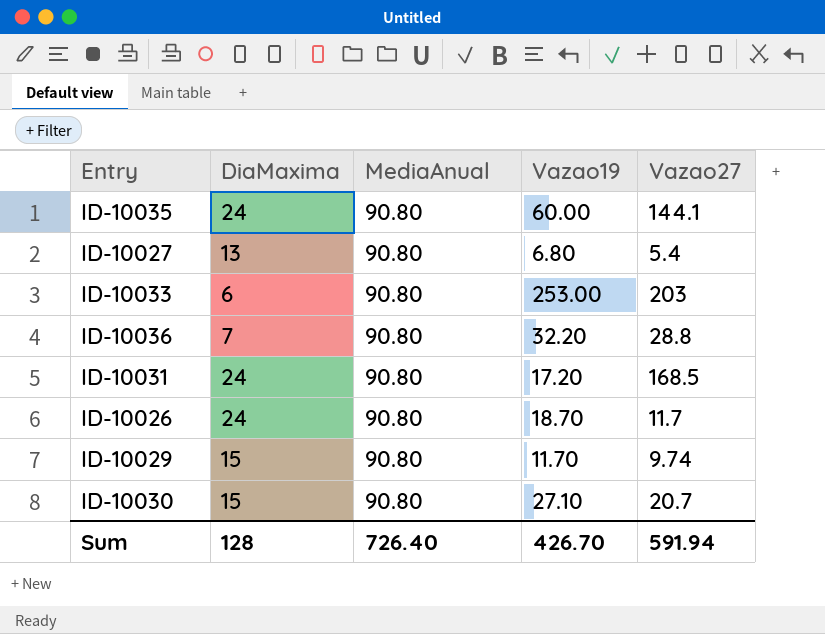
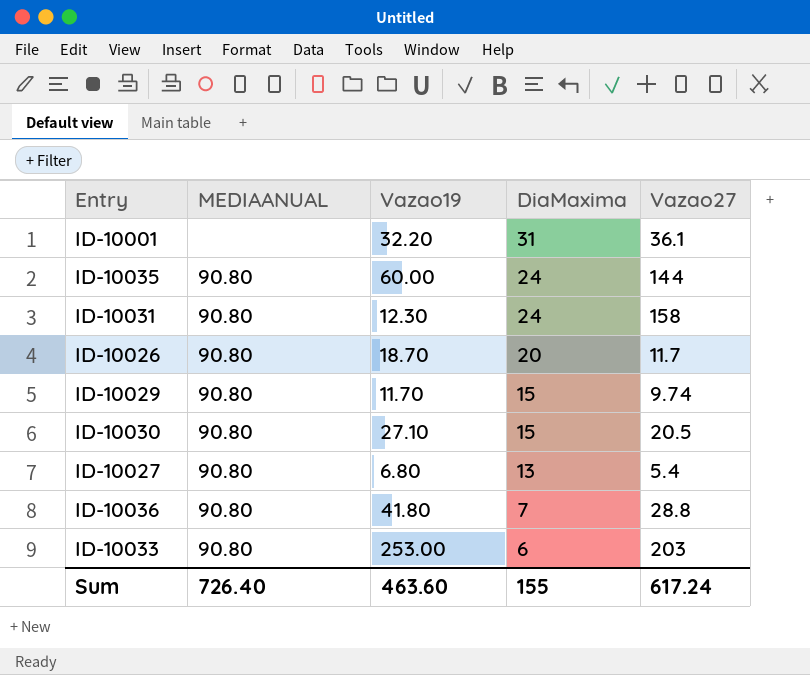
row order: none -> DiaMaxima descending
column name: MediaAnual -> MEDIAANUAL
column DiaMaxima | position: 2 -> 4
row ID-10001: none -> none | 32.20 | 31 | 36.1
ID-10035 | Vazao27: 144.1 -> 144
ID-10031 | Vazao19: 17.20 -> 12.30
ID-10031 | Vazao27: 168.5 -> 158
ID-10026 | DiaMaxima: 24 -> 20
ID-10030 | Vazao27: 20.7 -> 20.5
ID-10036 | Vazao19: 32.20 -> 41.80
Sum | Vazao19: 426.70 -> 463.60
Sum | DiaMaxima: 128 -> 155
Sum | Vazao27: 591.94 -> 617.24

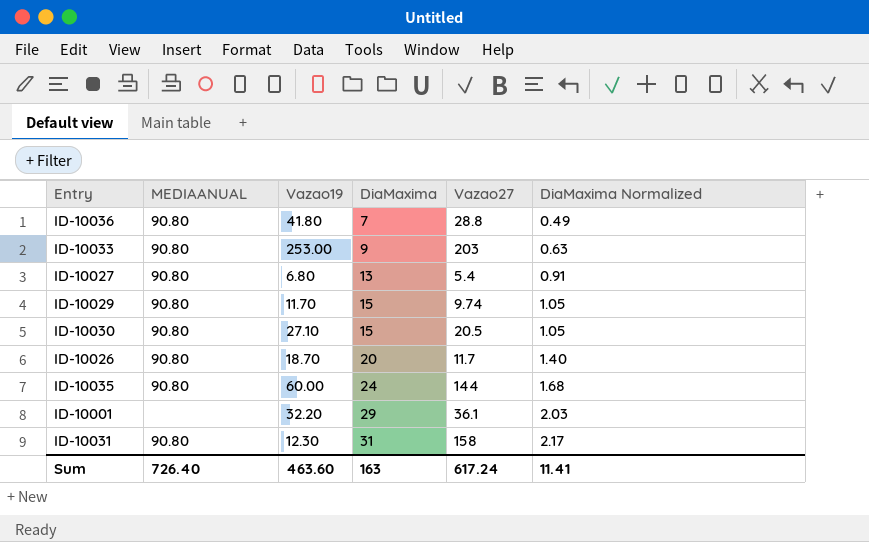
row order: DiaMaxima descending -> DiaMaxima ascending
column DiaMaxima Normalized | formula: none -> [DiaMaxima] * 0.07
ID-10033 | DiaMaxima: 6 -> 9
ID-10001 | DiaMaxima: 31 -> 29
ID-10031 | DiaMaxima: 24 -> 31
Sum | DiaMaxima: 155 -> 163

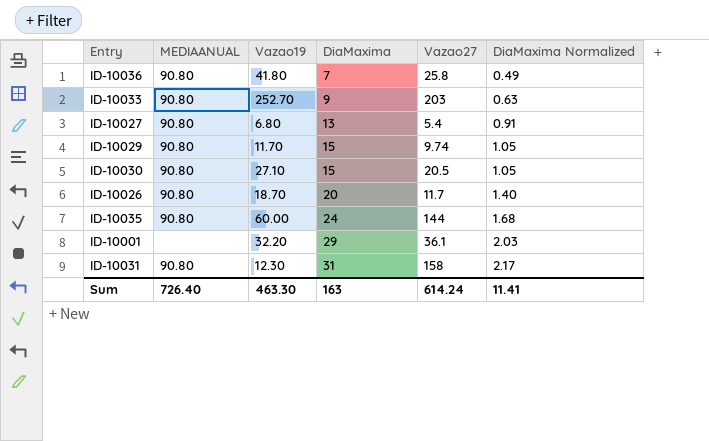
ID-10036 | Vazao27: 28.8 -> 25.8
ID-10033 | Vazao19: 253.00 -> 252.70
Sum | Vazao19: 463.60 -> 463.30
Sum | Vazao27: 617.24 -> 614.24

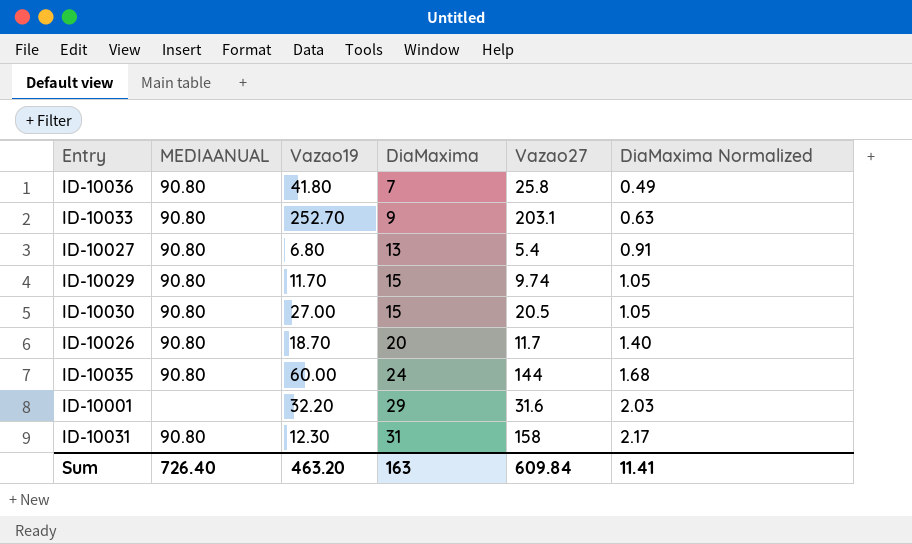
ID-10033 | Vazao27: 203 -> 203.1
ID-10030 | Vazao19: 27.10 -> 27.00
ID-10001 | Vazao27: 36.1 -> 31.6
Sum | Vazao19: 463.30 -> 463.20
Sum | Vazao27: 614.24 -> 609.84

